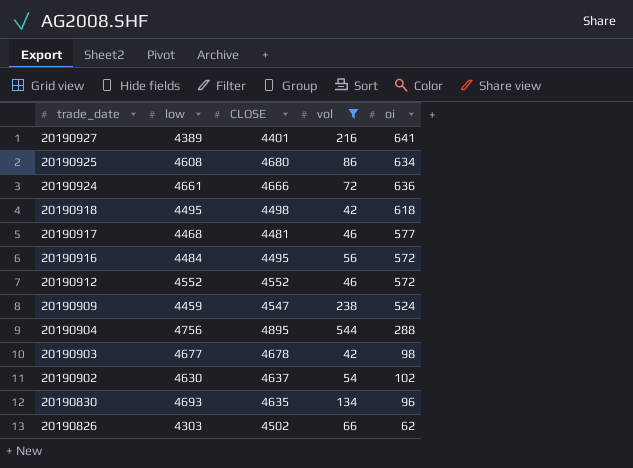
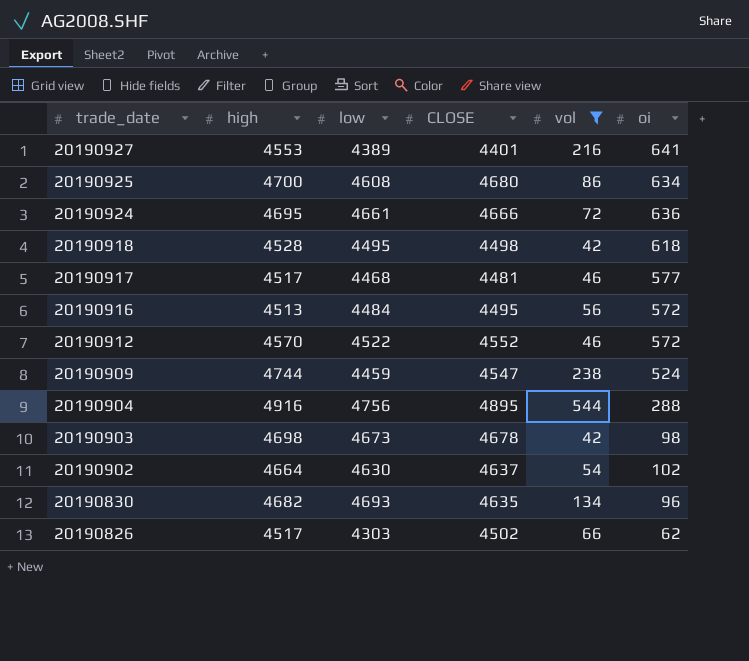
column high | position: none -> 2
20190912 | low: 4552 -> 4522
20190903 | low: 4677 -> 4673

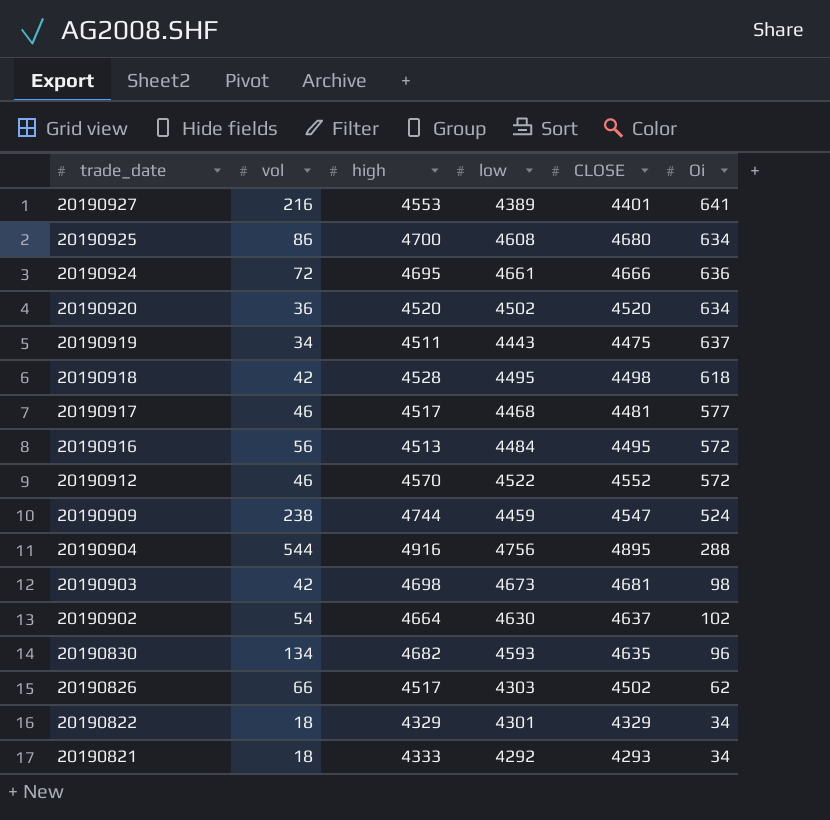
filter: vol >= 42 -> none
column vol | position: 5 -> 2
column name: oi -> Oi
20190903 | CLOSE: 4678 -> 4681
20190830 | low: 4693 -> 4593

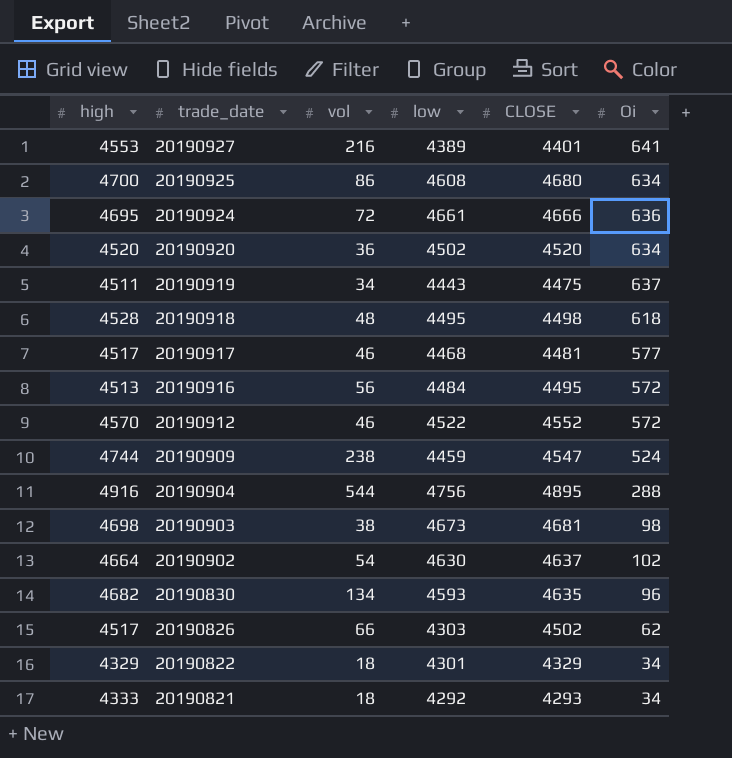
column high | position: 3 -> 1
20190918 | vol: 42 -> 48
20190903 | vol: 42 -> 38

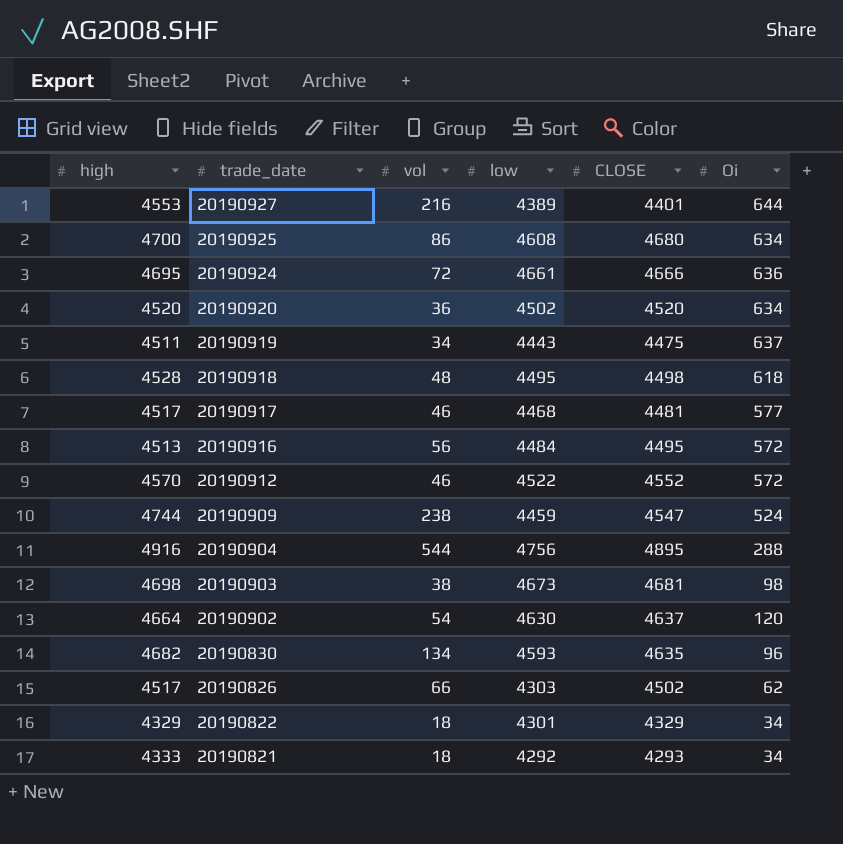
20190927 | Oi: 641 -> 644
20190902 | Oi: 102 -> 120

